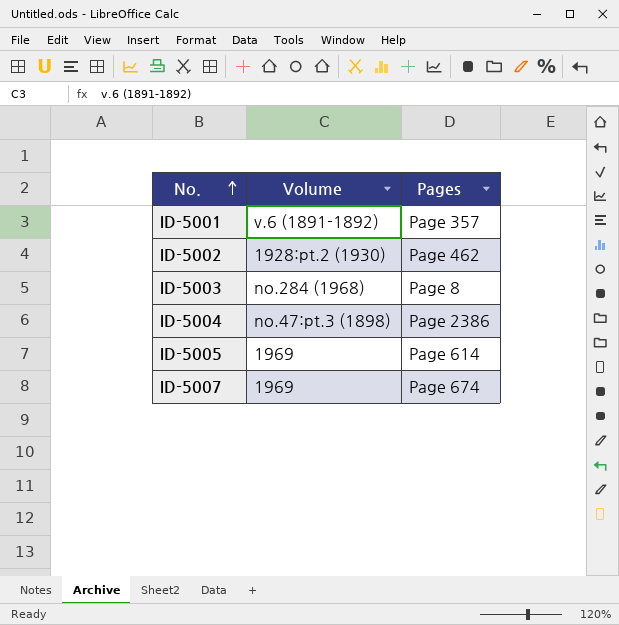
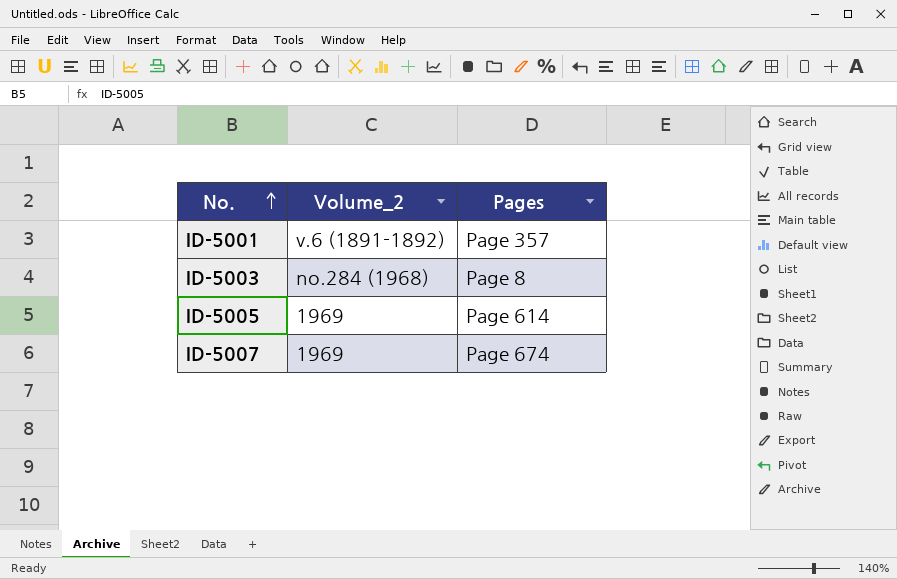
column name: Volume -> Volume_2
row ID-5002: 1928:pt.2 (1930) | Page 462 -> none
row ID-5004: no.47:pt.3 (1898) | Page 2386 -> none

